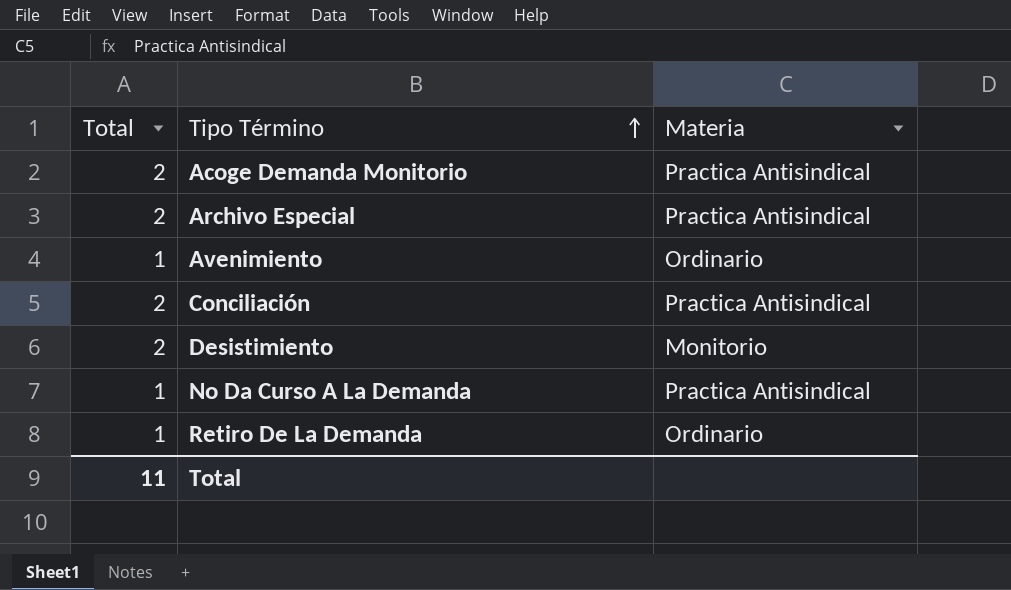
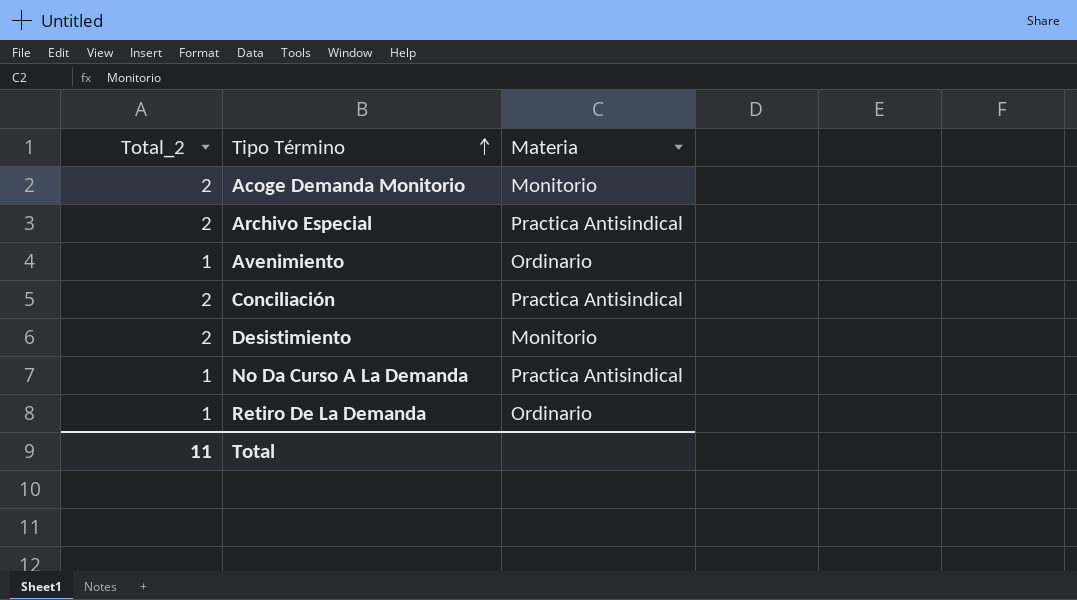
column name: Total -> Total_2
Acoge Demanda Monitorio | Materia: Practica Antisindical -> Monitorio

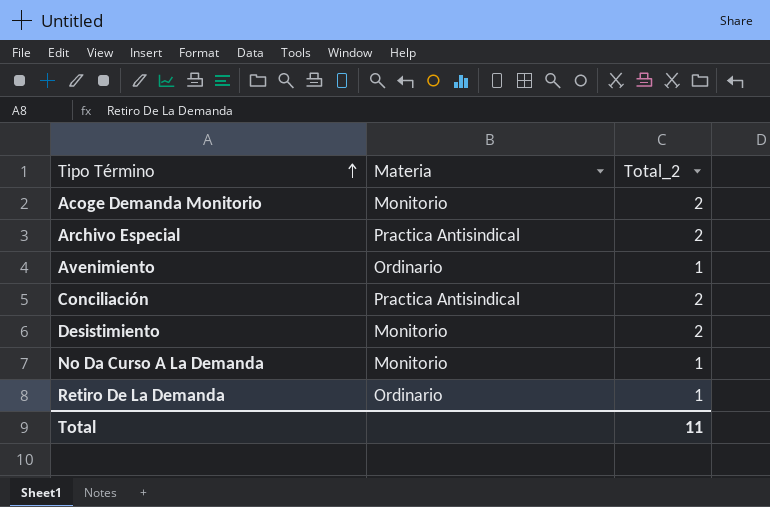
column Total_2 | position: 1 -> 3
No Da Curso A La Demanda | Materia: Practica Antisindical -> Monitorio

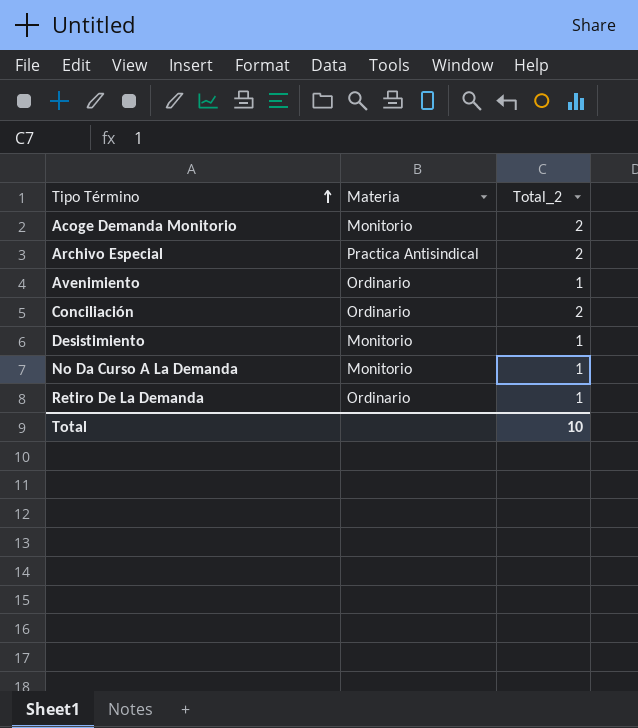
Conciliación | Materia: Practica Antisindical -> Ordinario
Desistimiento | Total_2: 2 -> 1
Total | Total_2: 11 -> 10

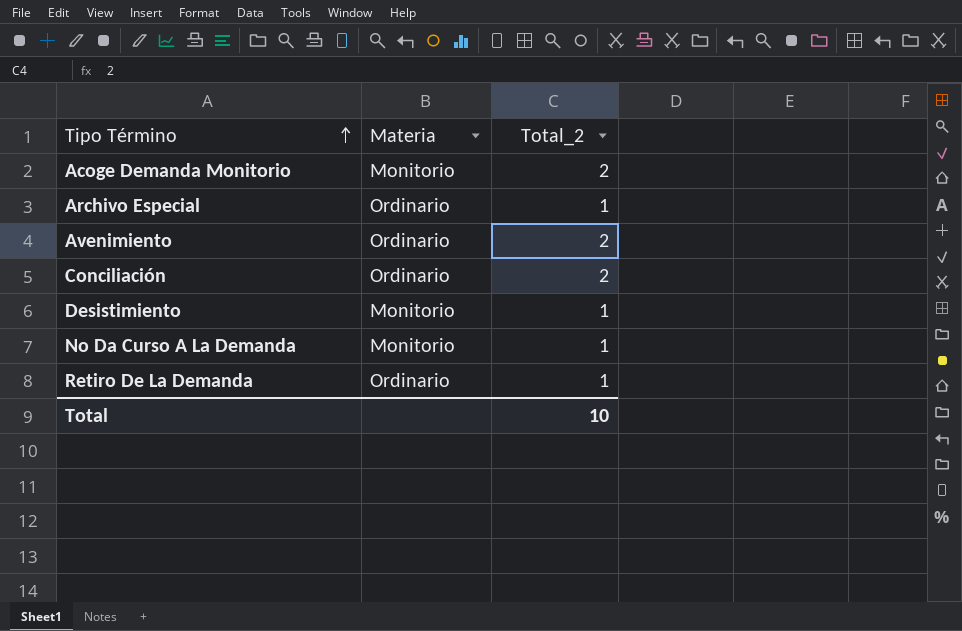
Archivo Especial | Materia: Practica Antisindical -> Ordinario
Archivo Especial | Total_2: 2 -> 1
Avenimiento | Total_2: 1 -> 2

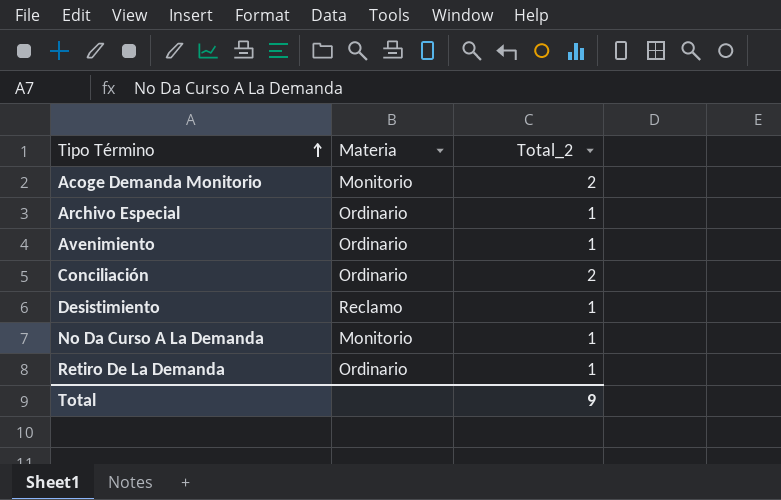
Avenimiento | Total_2: 2 -> 1
Desistimiento | Materia: Monitorio -> Reclamo
Total | Total_2: 10 -> 9

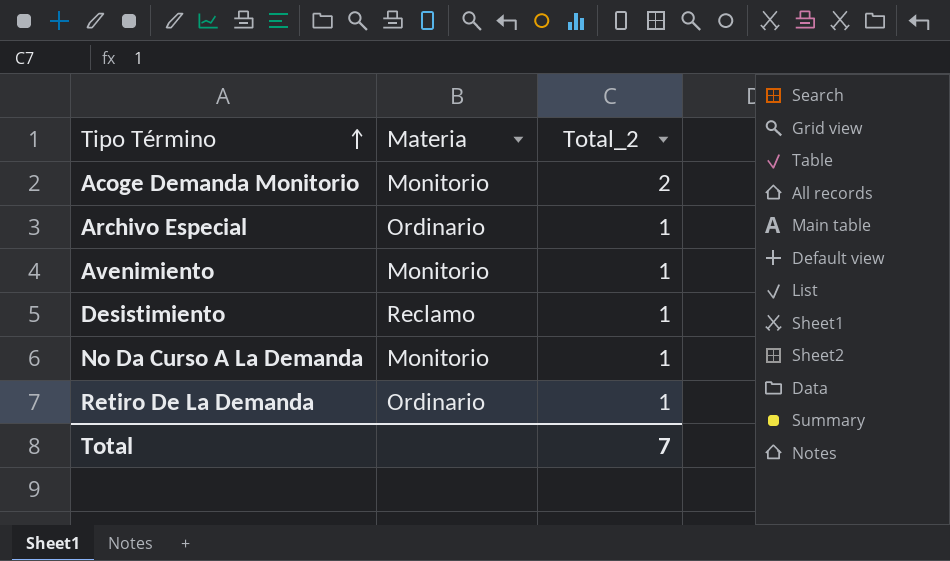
row Conciliación: Ordinario | 2 -> none
Avenimiento | Materia: Ordinario -> Monitorio
Total | Total_2: 9 -> 7

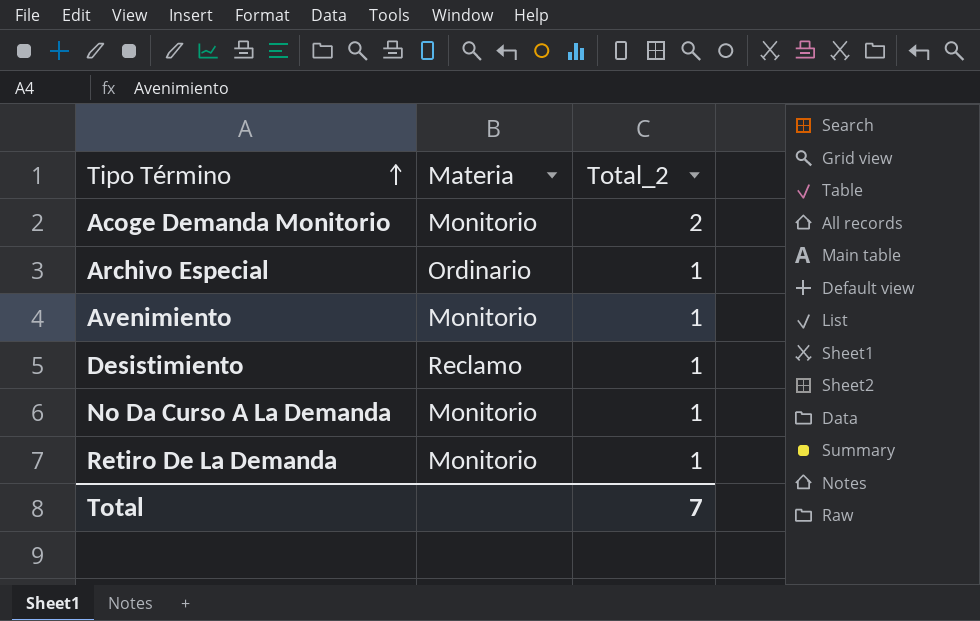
Retiro De La Demanda | Materia: Ordinario -> Monitorio

